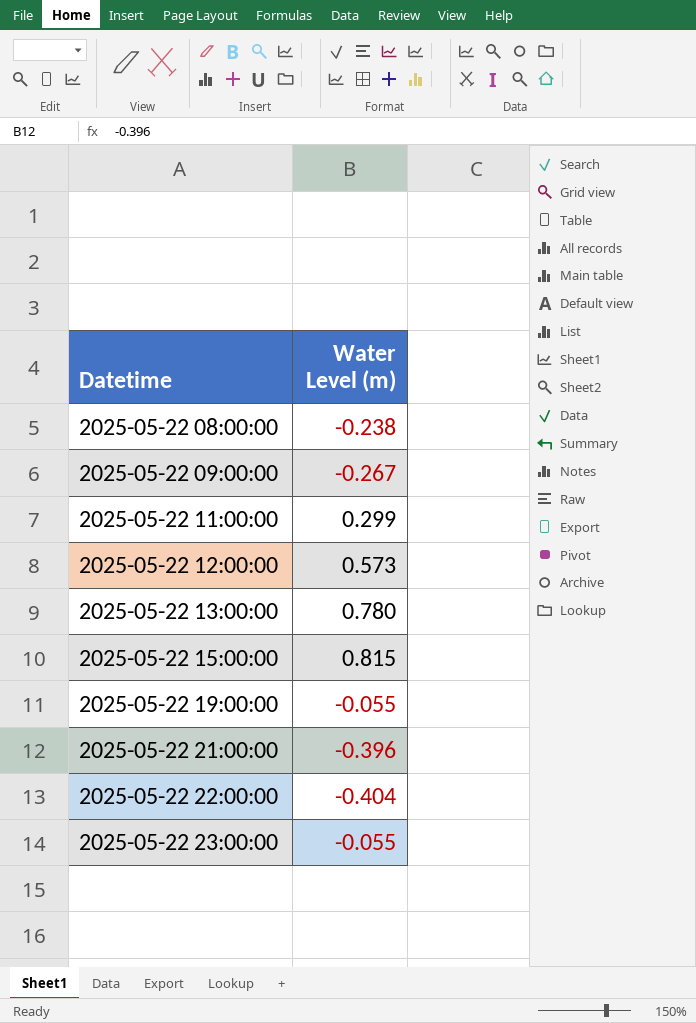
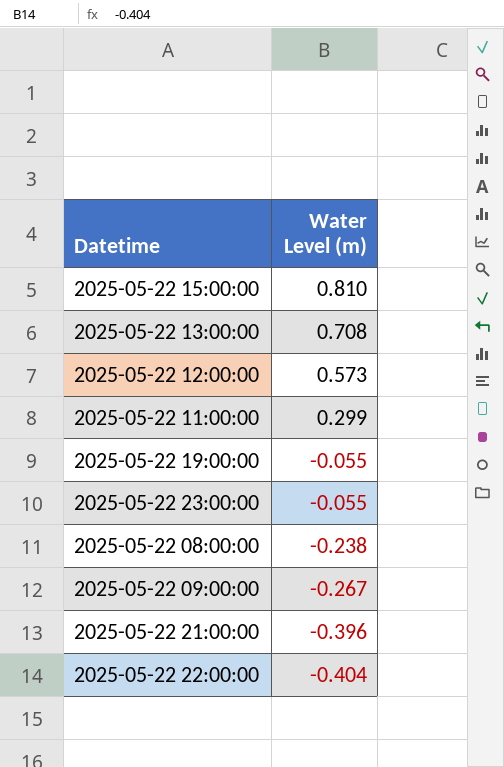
row order: Datetime ascending -> Water Level (m) descending
2025-05-22 15:00:00 | Water Level (m): 0.815 -> 0.810
2025-05-22 13:00:00 | Water Level (m): 0.780 -> 0.708

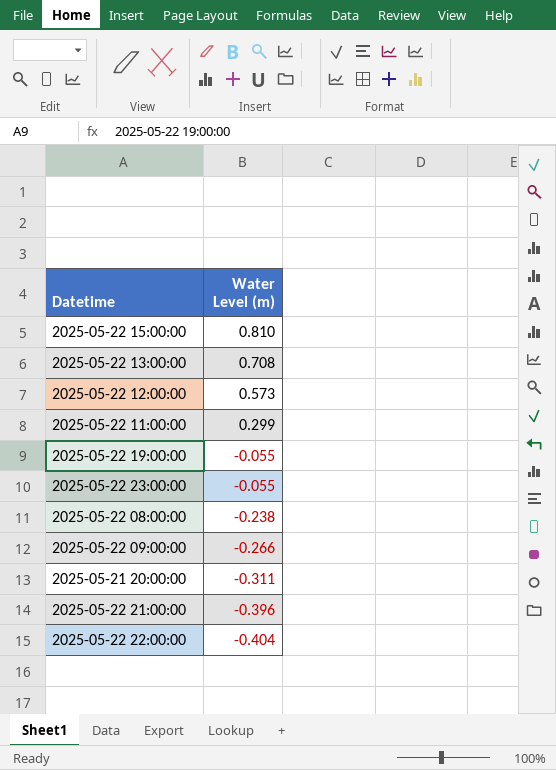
2025-05-22 09:00:00 | Water Level (m): -0.267 -> -0.266
row 2025-05-21 20:00:00: none -> -0.311

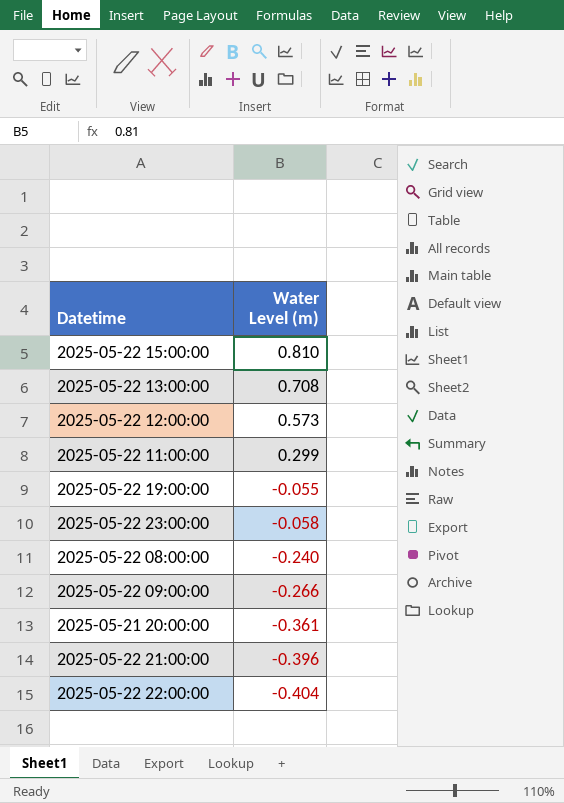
2025-05-22 23:00:00 | Water Level (m): -0.055 -> -0.058
2025-05-22 08:00:00 | Water Level (m): -0.238 -> -0.240
2025-05-21 20:00:00 | Water Level (m): -0.311 -> -0.361

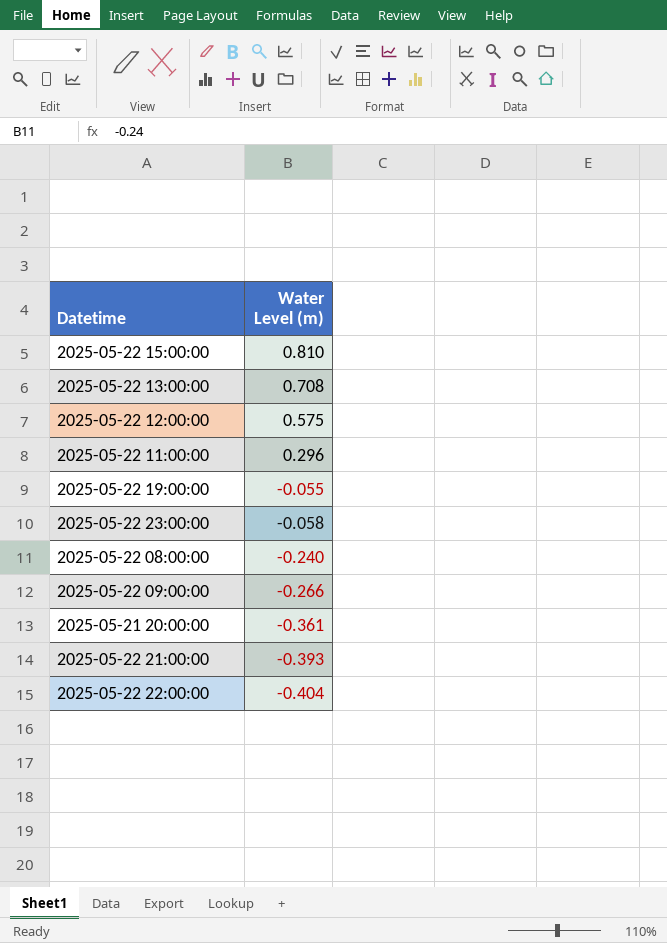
2025-05-22 12:00:00 | Water Level (m): 0.573 -> 0.575
2025-05-22 11:00:00 | Water Level (m): 0.299 -> 0.296
2025-05-22 21:00:00 | Water Level (m): -0.396 -> -0.393

